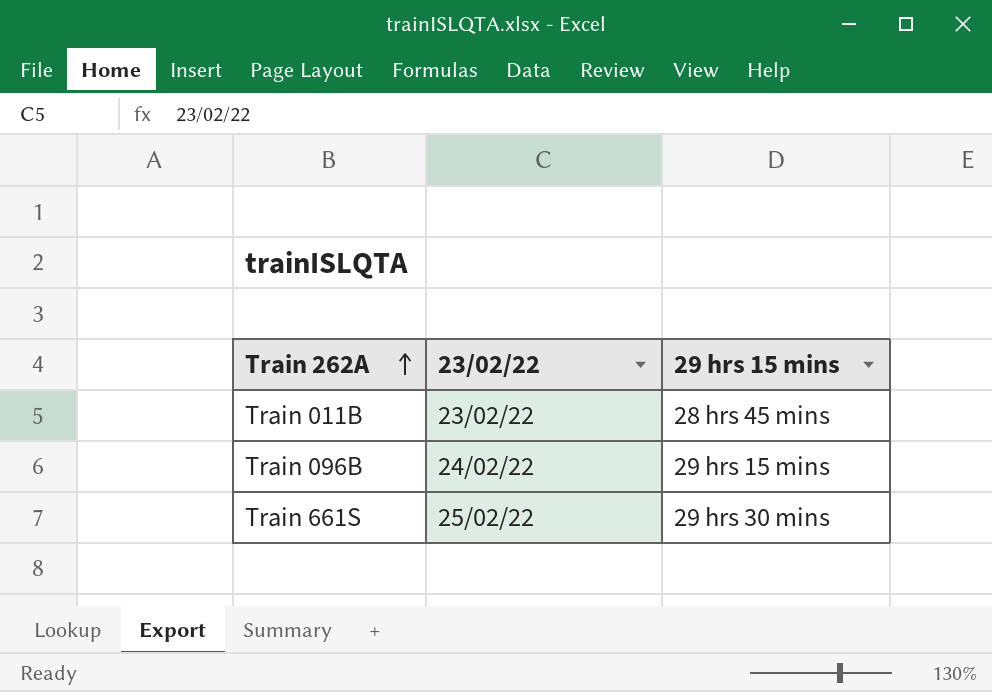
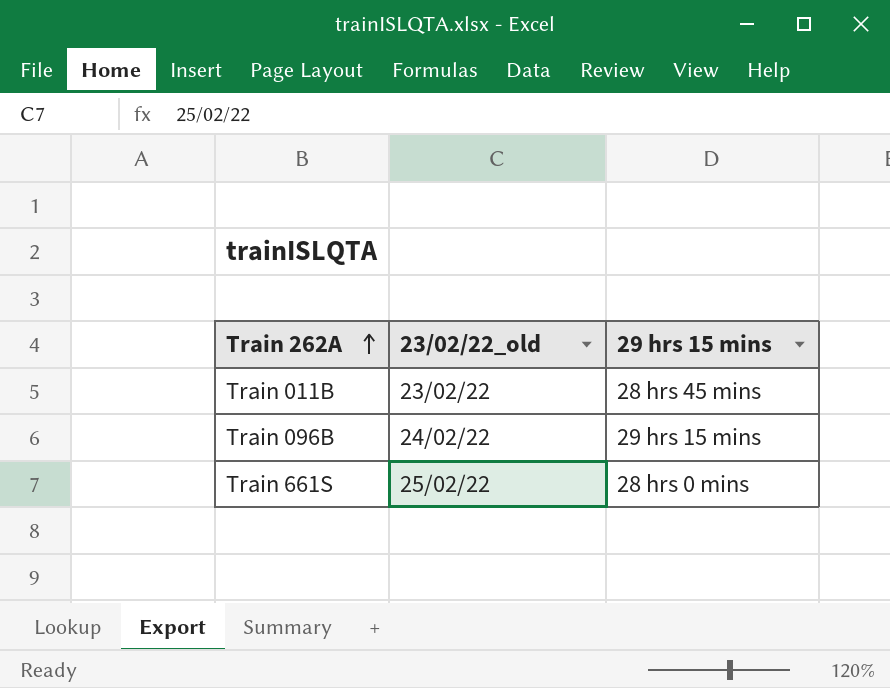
column name: 23/02/22 -> 23/02/22_old
Train 661S | 29 hrs 15 mins: 29 hrs 30 mins -> 28 hrs 0 mins

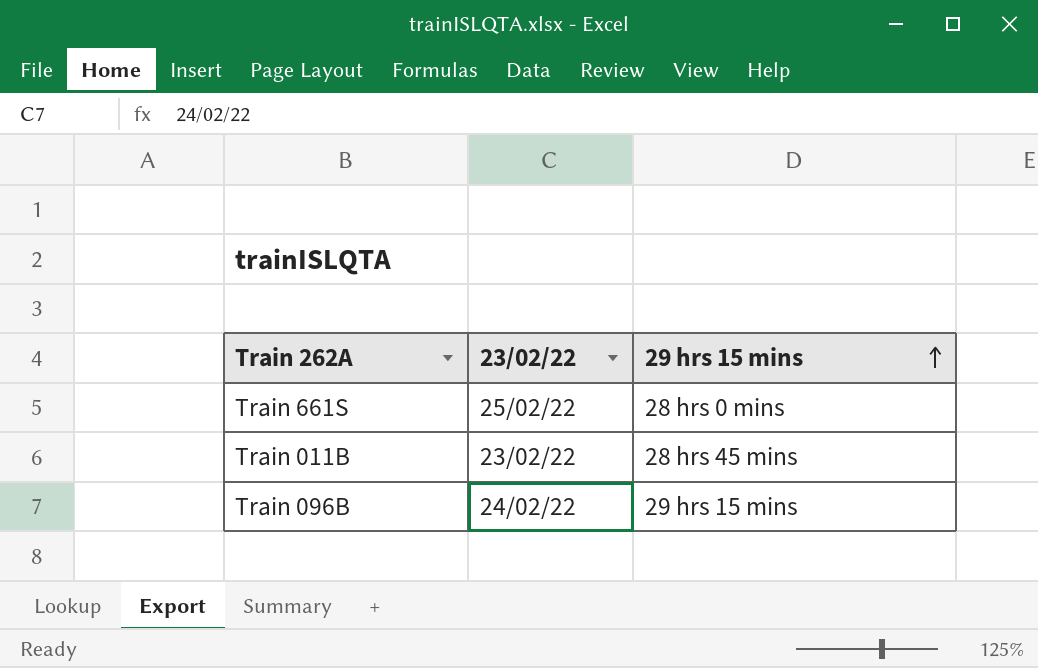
row order: Train 262A ascending -> 29 hrs 15 mins ascending
column name: 23/02/22_old -> 23/02/22

